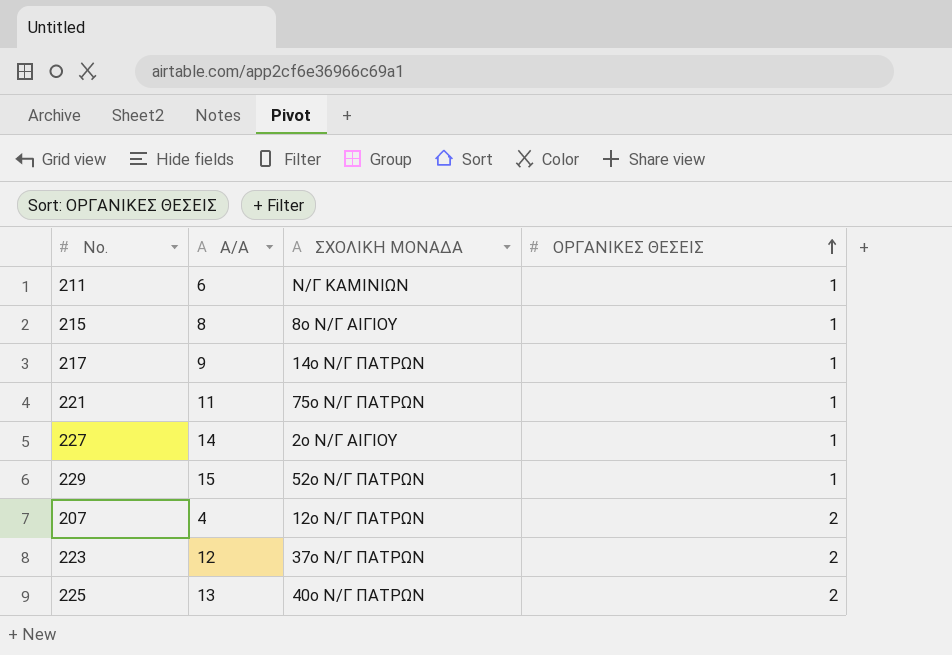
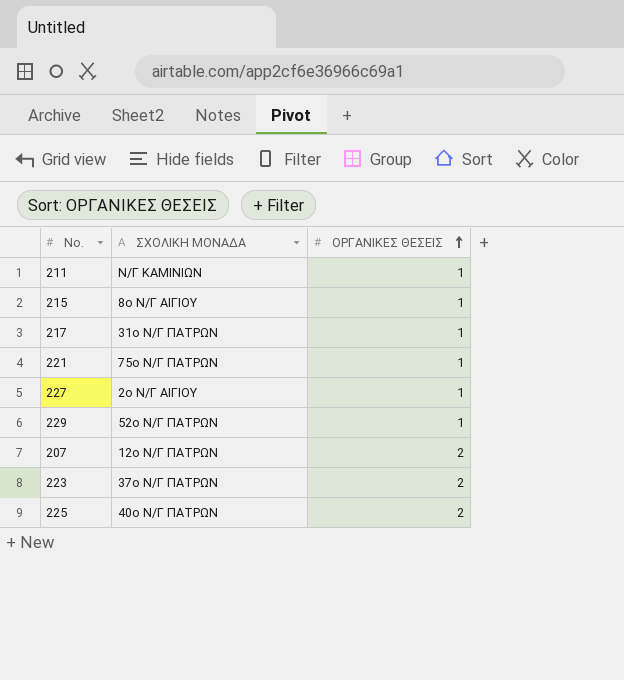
column Α/Α | position: 2 -> none
217 | ΣΧΟΛΙΚΗ ΜΟΝΑΔΑ: 14ο Ν/Γ ΠΑΤΡΩΝ -> 31ο Ν/Γ ΠΑΤΡΩΝ

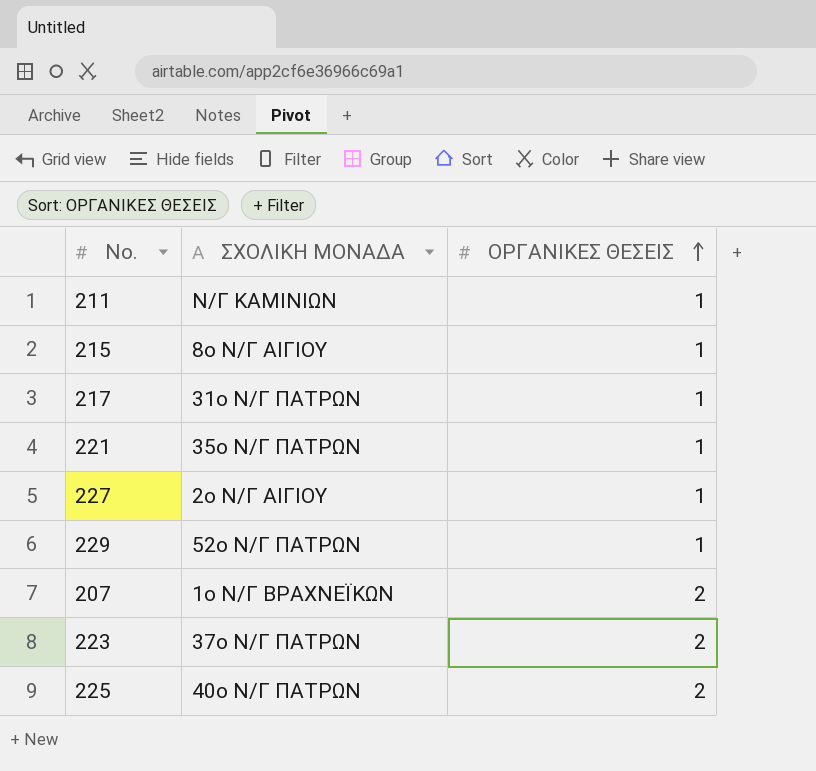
221 | ΣΧΟΛΙΚΗ ΜΟΝΑΔΑ: 75ο Ν/Γ ΠΑΤΡΩΝ -> 35ο Ν/Γ ΠΑΤΡΩΝ
207 | ΣΧΟΛΙΚΗ ΜΟΝΑΔΑ: 12ο Ν/Γ ΠΑΤΡΩΝ -> 1ο Ν/Γ ΒΡΑΧΝΕΪΚΩΝ

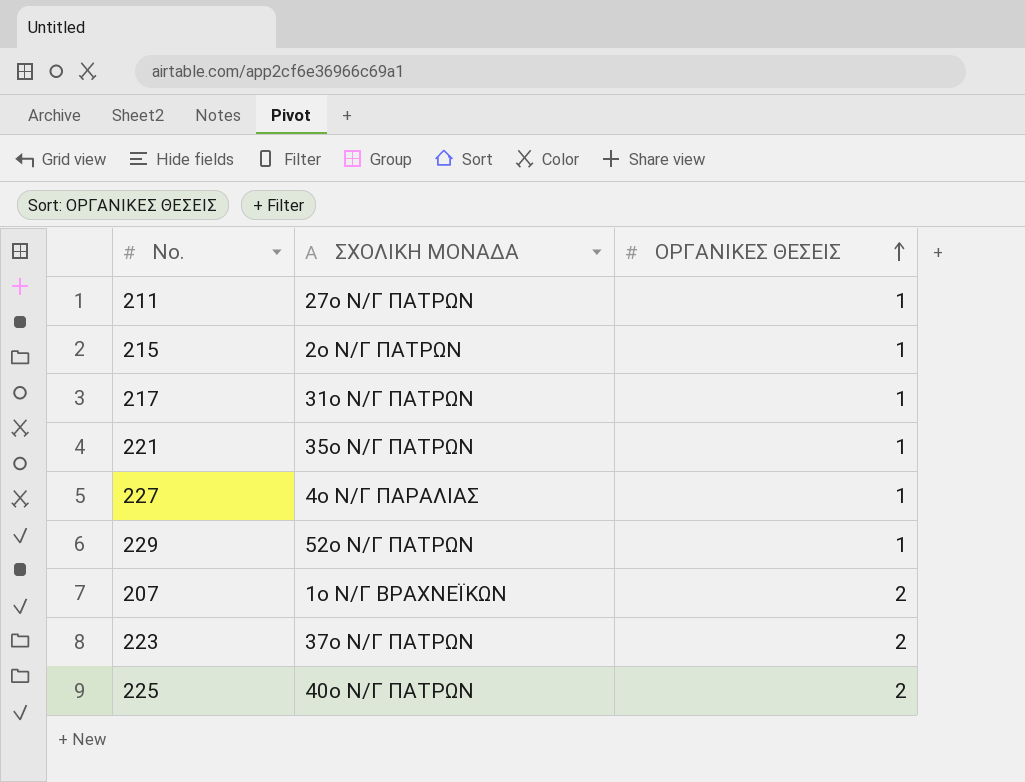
211 | ΣΧΟΛΙΚΗ ΜΟΝΑΔΑ: Ν/Γ ΚΑΜΙΝΙΩΝ -> 27ο Ν/Γ ΠΑΤΡΩΝ
215 | ΣΧΟΛΙΚΗ ΜΟΝΑΔΑ: 8ο Ν/Γ ΑΙΓΙΟΥ -> 2ο Ν/Γ ΠΑΤΡΩΝ
227 | ΣΧΟΛΙΚΗ ΜΟΝΑΔΑ: 2ο Ν/Γ ΑΙΓΙΟΥ -> 4ο Ν/Γ ΠΑΡΑΛΙΑΣ

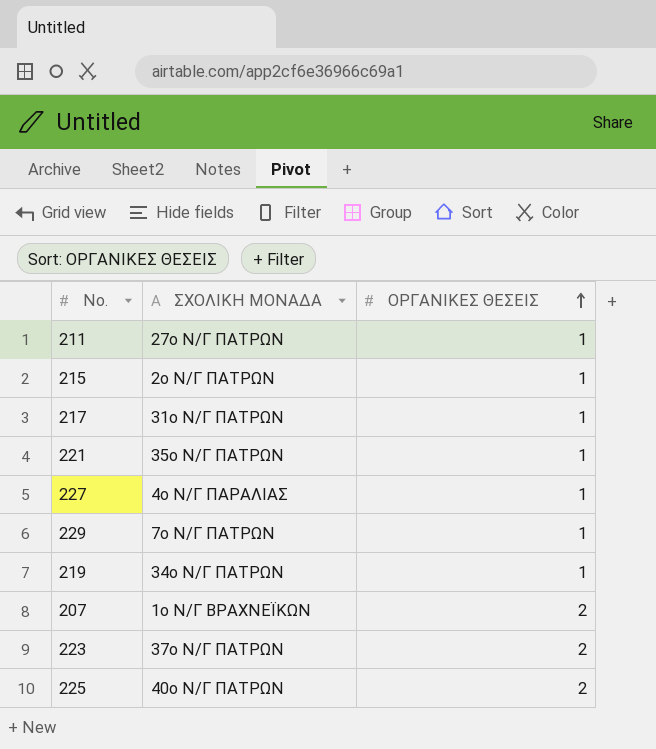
229 | ΣΧΟΛΙΚΗ ΜΟΝΑΔΑ: 52ο Ν/Γ ΠΑΤΡΩΝ -> 7ο Ν/Γ ΠΑΤΡΩΝ
row 219: none -> 34ο Ν/Γ ΠΑΤΡΩΝ | 1

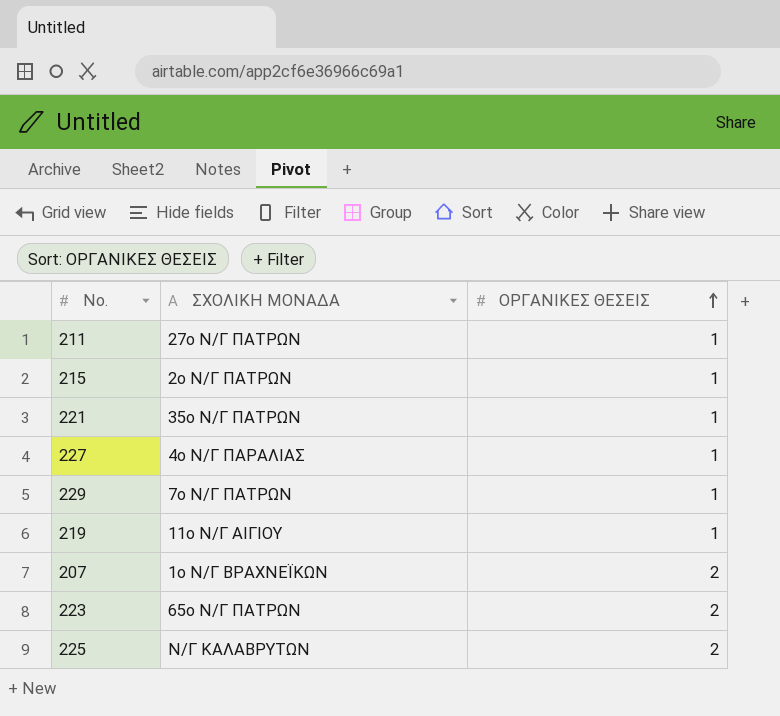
row 217: 31ο Ν/Γ ΠΑΤΡΩΝ | 1 -> none
219 | ΣΧΟΛΙΚΗ ΜΟΝΑΔΑ: 34ο Ν/Γ ΠΑΤΡΩΝ -> 11ο Ν/Γ ΑΙΓΙΟΥ
223 | ΣΧΟΛΙΚΗ ΜΟΝΑΔΑ: 37ο Ν/Γ ΠΑΤΡΩΝ -> 65ο Ν/Γ ΠΑΤΡΩΝ
225 | ΣΧΟΛΙΚΗ ΜΟΝΑΔΑ: 40ο Ν/Γ ΠΑΤΡΩΝ -> Ν/Γ ΚΑΛΑΒΡΥΤΩΝ

